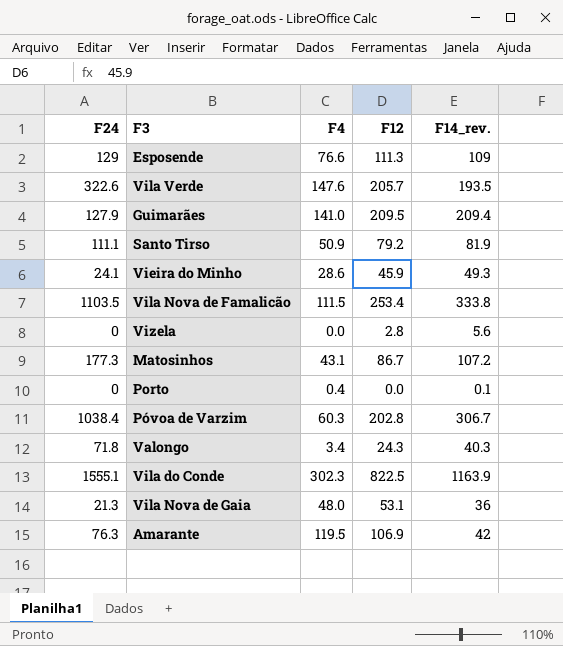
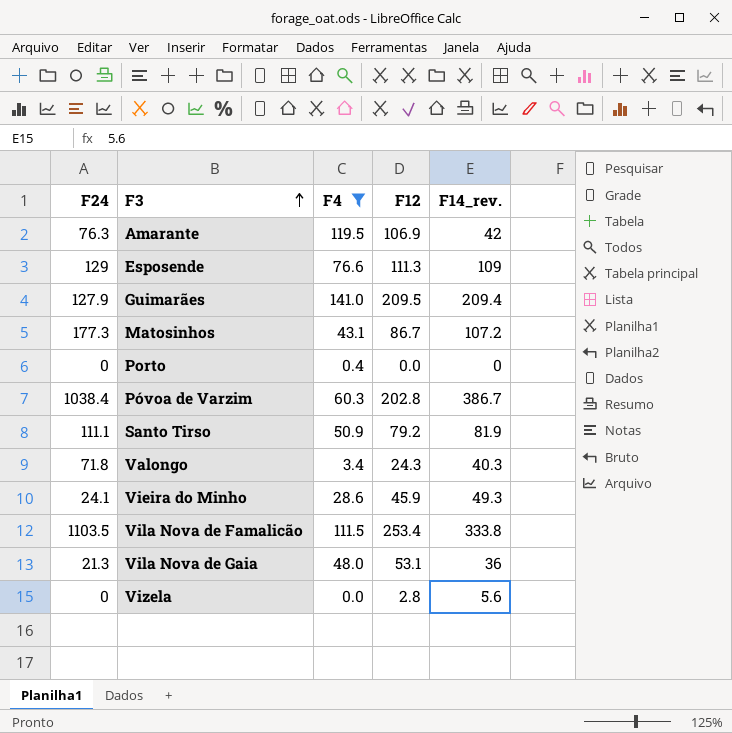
filter: none -> F4 <= 141.0
row order: none -> F3 ascending
Porto | F14_rev.: 0.1 -> 0
Póvoa de Varzim | F14_rev.: 306.7 -> 386.7

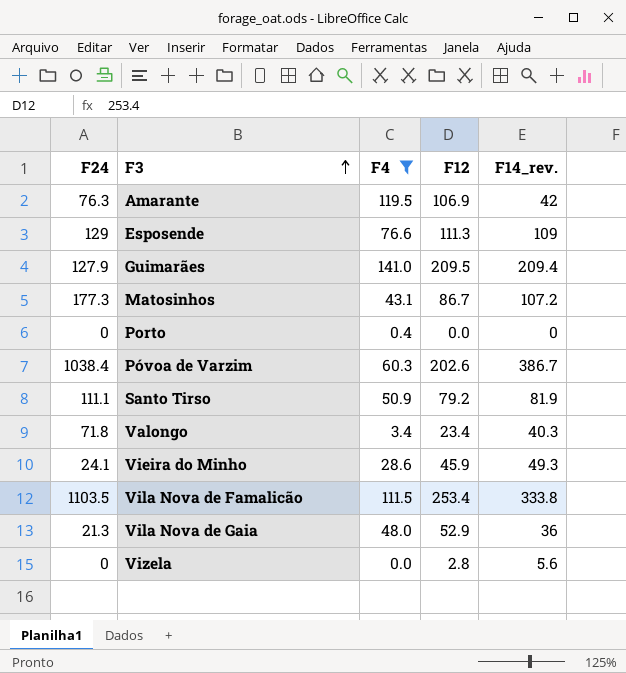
Póvoa de Varzim | F12: 202.8 -> 202.6
Valongo | F12: 24.3 -> 23.4
Vila Nova de Gaia | F12: 53.1 -> 52.9

